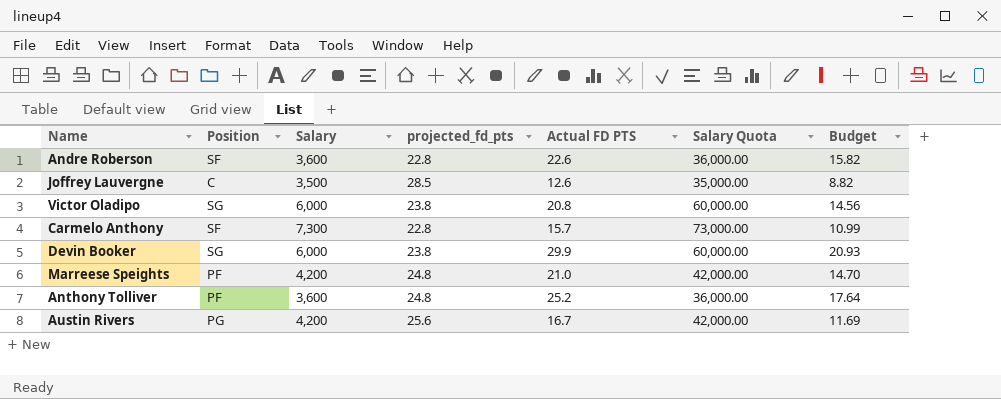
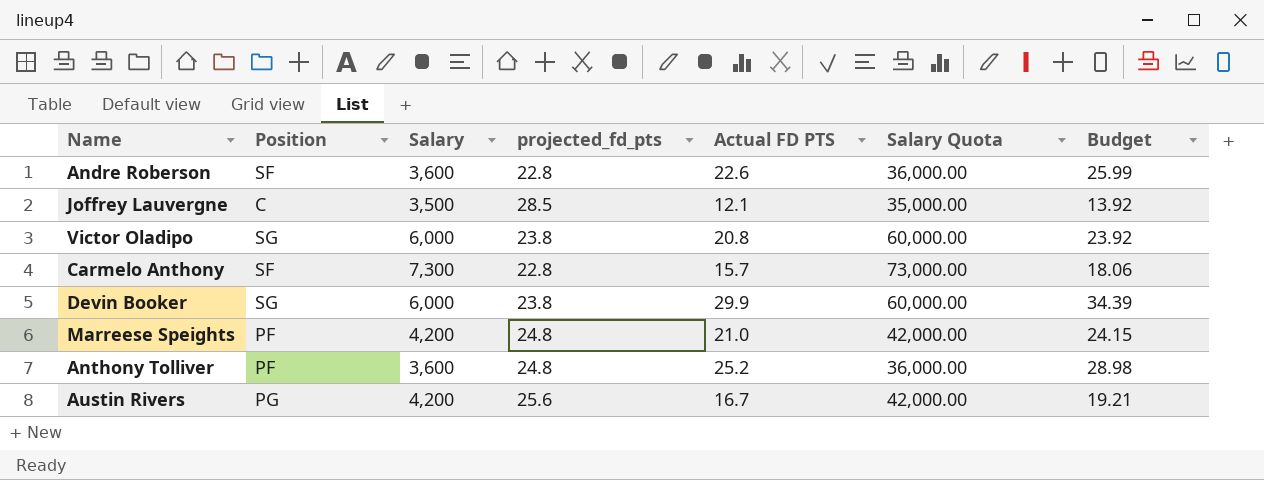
column Budget | formula: [Actual FD PTS] * 0.7 -> [Actual FD PTS] * 1.15
Joffrey Lauvergne | Actual FD PTS: 12.6 -> 12.1

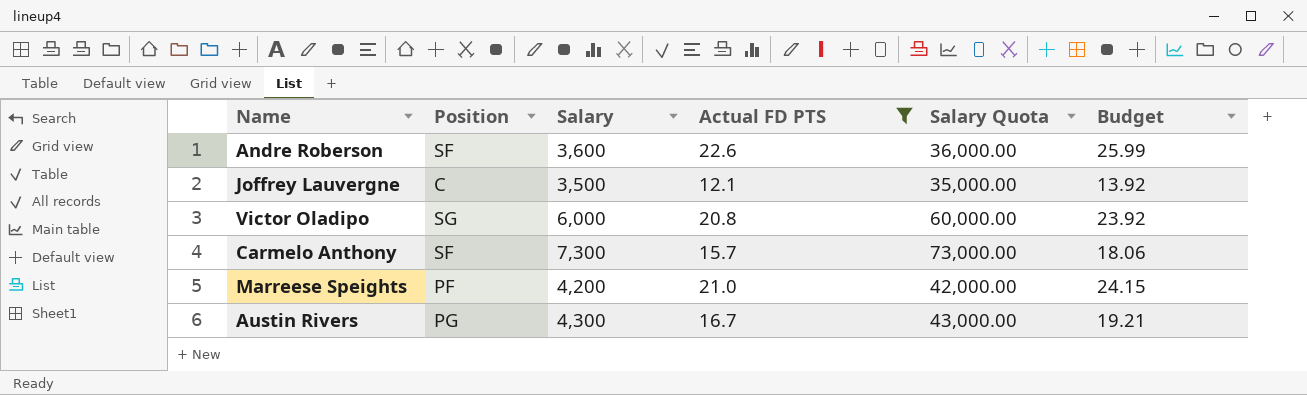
filter: none -> Actual FD PTS <= 22.6
column projected_fd_pts | position: 4 -> none
Austin Rivers | Salary: 4,200 -> 4,300
Austin Rivers | Salary Quota: 42,000.00 -> 43,000.00

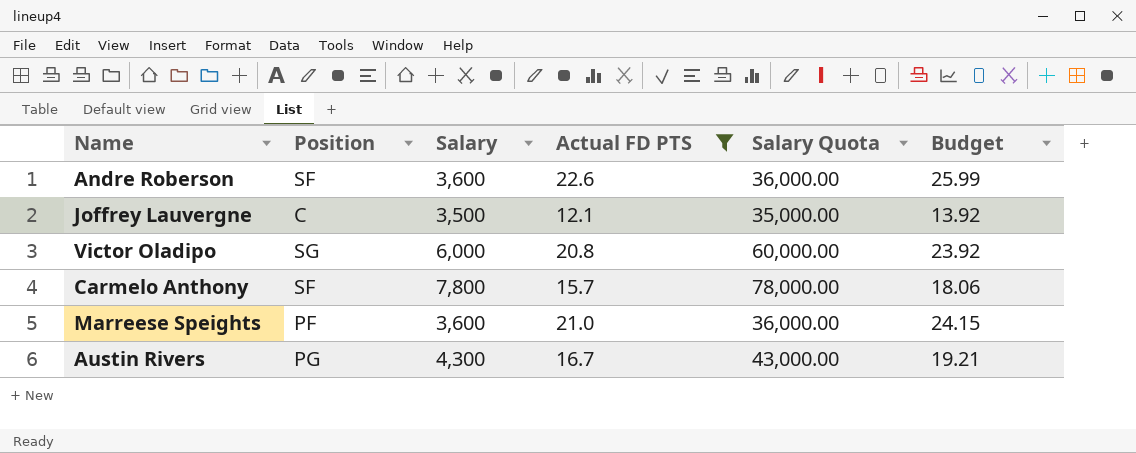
Carmelo Anthony | Salary: 7,300 -> 7,800
Carmelo Anthony | Salary Quota: 73,000.00 -> 78,000.00
Marreese Speights | Salary: 4,200 -> 3,600
Marreese Speights | Salary Quota: 42,000.00 -> 36,000.00

